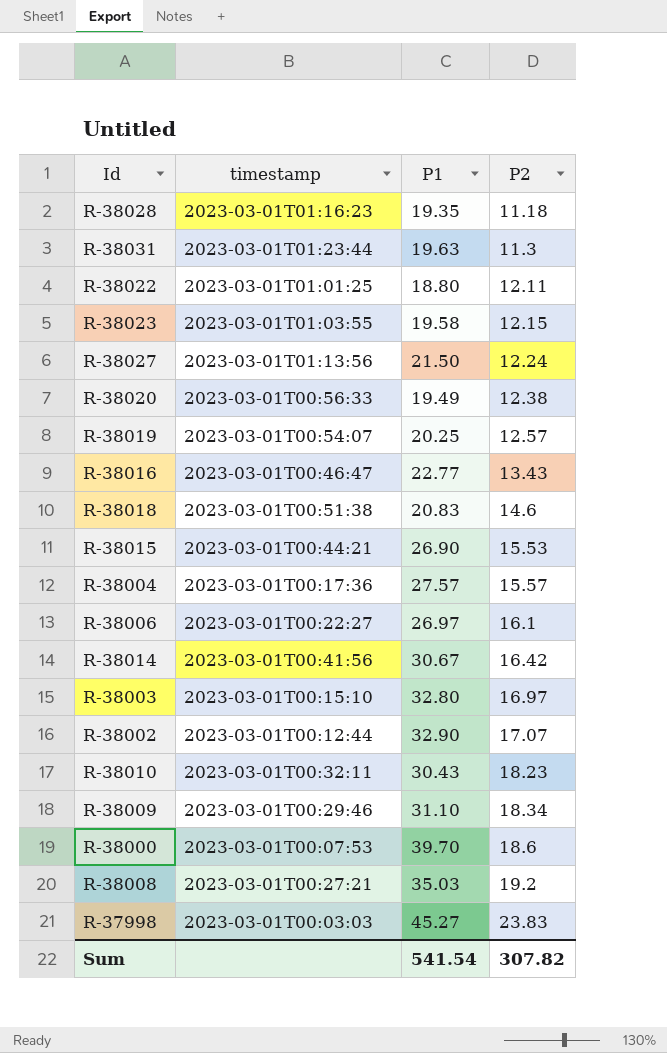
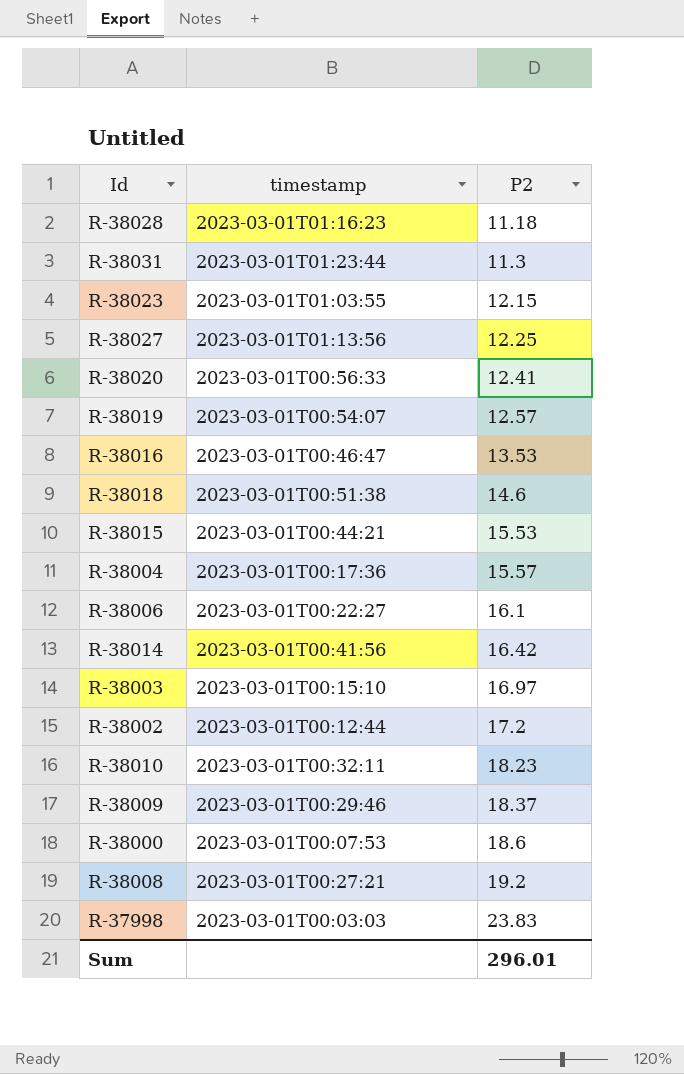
column P1 | position: 3 -> none
row R-38022: 2023-03-01T01:01:25 | 18.80 | 12.11 -> none
R-38027 | P2: 12.24 -> 12.25
R-38020 | P2: 12.38 -> 12.41
R-38016 | P2: 13.43 -> 13.53
R-38002 | P2: 17.07 -> 17.2
R-38009 | P2: 18.34 -> 18.37
Sum | P2: 307.82 -> 296.01

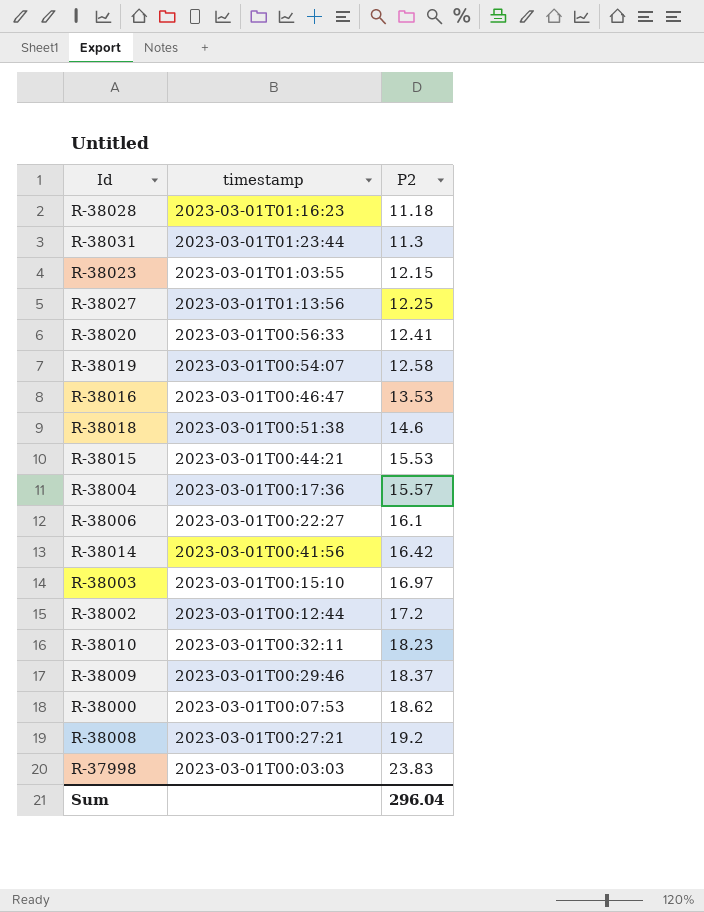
R-38019 | P2: 12.57 -> 12.58
R-38000 | P2: 18.6 -> 18.62
Sum | P2: 296.01 -> 296.04

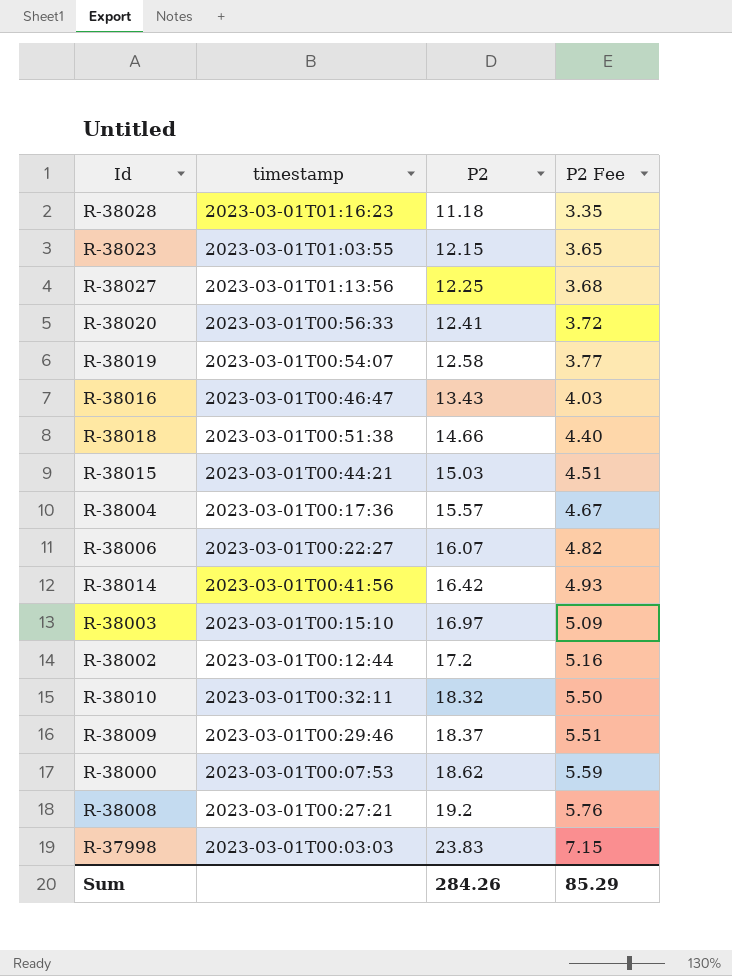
column P2 Fee | formula: none -> [P2] * 0.3
row R-38031: 2023-03-01T01:23:44 | 11.3 -> none
R-38016 | P2: 13.53 -> 13.43
R-38018 | P2: 14.6 -> 14.66
R-38015 | P2: 15.53 -> 15.03
R-38006 | P2: 16.1 -> 16.07
R-38010 | P2: 18.23 -> 18.32
Sum | P2: 296.04 -> 284.26

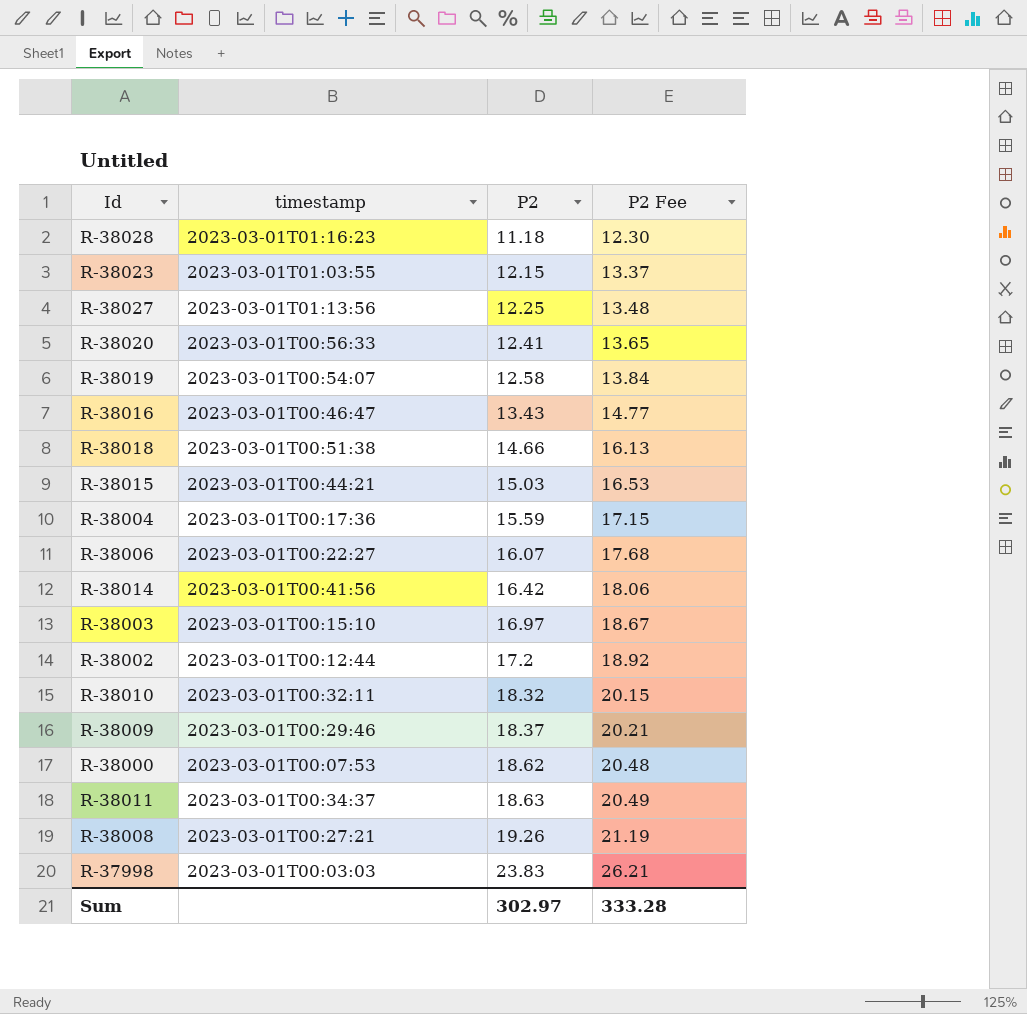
column P2 Fee | formula: [P2] * 0.3 -> [P2] * 1.1
R-38004 | P2: 15.57 -> 15.59
row R-38011: none -> 2023-03-01T00:34:37 | 18.63 | 20.49
R-38008 | P2: 19.2 -> 19.26
Sum | P2: 284.26 -> 302.97
Sum | P2 Fee: 85.29 -> 333.28

